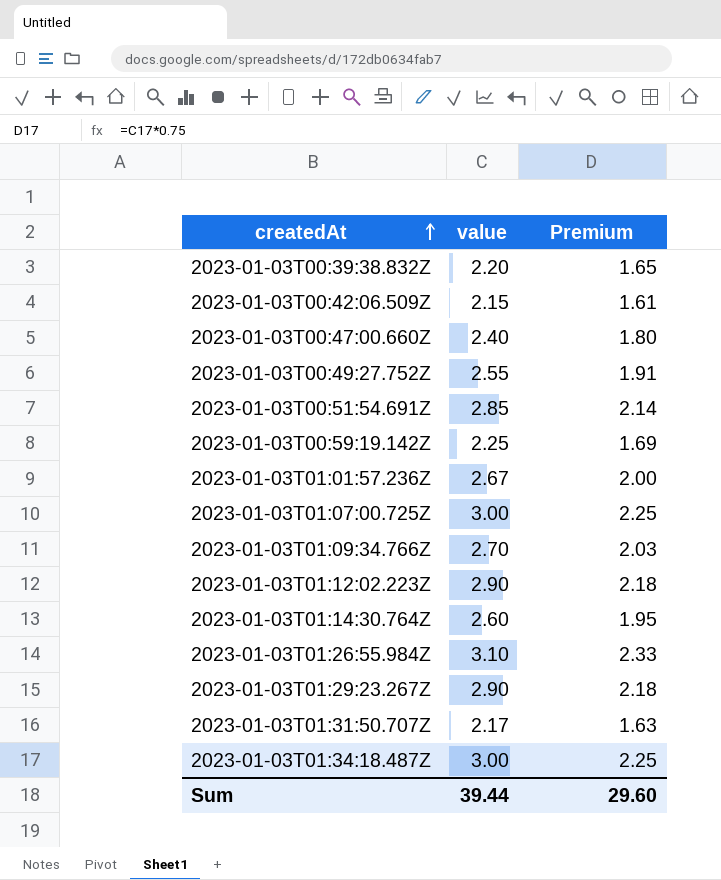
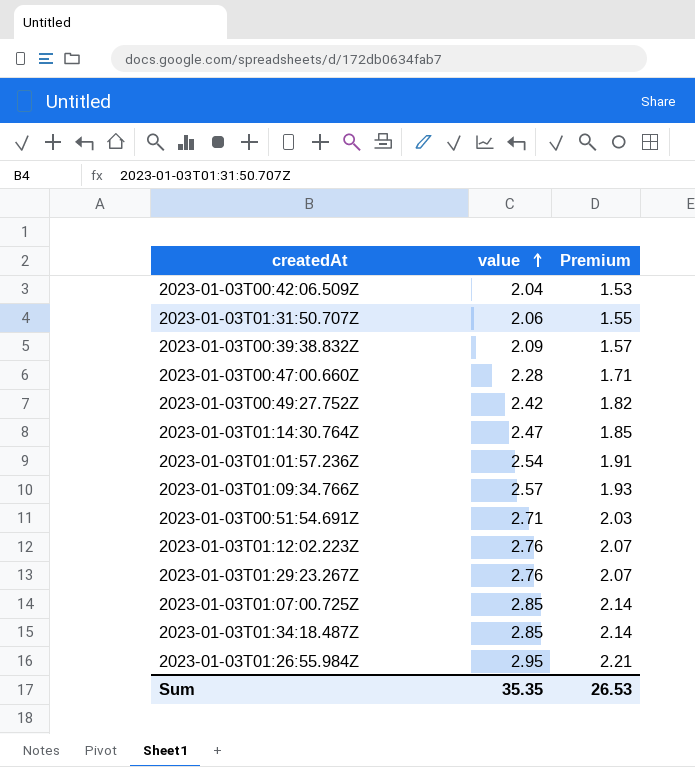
row order: createdAt ascending -> value ascending
row 2023-01-03T00:59:19.142Z: 2.25 | 1.69 -> none
2023-01-03T00:42:06.509Z | value: 2.15 -> 2.04
2023-01-03T00:42:06.509Z | Premium: 1.61 -> 1.53
2023-01-03T01:31:50.707Z | value: 2.17 -> 2.06
2023-01-03T01:31:50.707Z | Premium: 1.63 -> 1.55
2023-01-03T00:39:38.832Z | value: 2.20 -> 2.09
2023-01-03T00:39:38.832Z | Premium: 1.65 -> 1.57
2023-01-03T00:47:00.660Z | value: 2.40 -> 2.28
2023-01-03T00:47:00.660Z | Premium: 1.80 -> 1.71
2023-01-03T00:49:27.752Z | value: 2.55 -> 2.42
2023-01-03T00:49:27.752Z | Premium: 1.91 -> 1.82
2023-01-03T01:14:30.764Z | value: 2.60 -> 2.47
2023-01-03T01:14:30.764Z | Premium: 1.95 -> 1.85
2023-01-03T01:01:57.236Z | value: 2.67 -> 2.54
2023-01-03T01:01:57.236Z | Premium: 2.00 -> 1.91
2023-01-03T01:09:34.766Z | value: 2.70 -> 2.57
2023-01-03T01:09:34.766Z | Premium: 2.03 -> 1.93
2023-01-03T00:51:54.691Z | value: 2.85 -> 2.71
2023-01-03T00:51:54.691Z | Premium: 2.14 -> 2.03
2023-01-03T01:12:02.223Z | value: 2.90 -> 2.76
2023-01-03T01:12:02.223Z | Premium: 2.18 -> 2.07
2023-01-03T01:29:23.267Z | value: 2.90 -> 2.76
2023-01-03T01:29:23.267Z | Premium: 2.18 -> 2.07
2023-01-03T01:07:00.725Z | value: 3.00 -> 2.85
2023-01-03T01:07:00.725Z | Premium: 2.25 -> 2.14
2023-01-03T01:34:18.487Z | value: 3.00 -> 2.85
2023-01-03T01:34:18.487Z | Premium: 2.25 -> 2.14
2023-01-03T01:26:55.984Z | value: 3.10 -> 2.95
2023-01-03T01:26:55.984Z | Premium: 2.33 -> 2.21
Sum | value: 39.44 -> 35.35
Sum | Premium: 29.60 -> 26.53

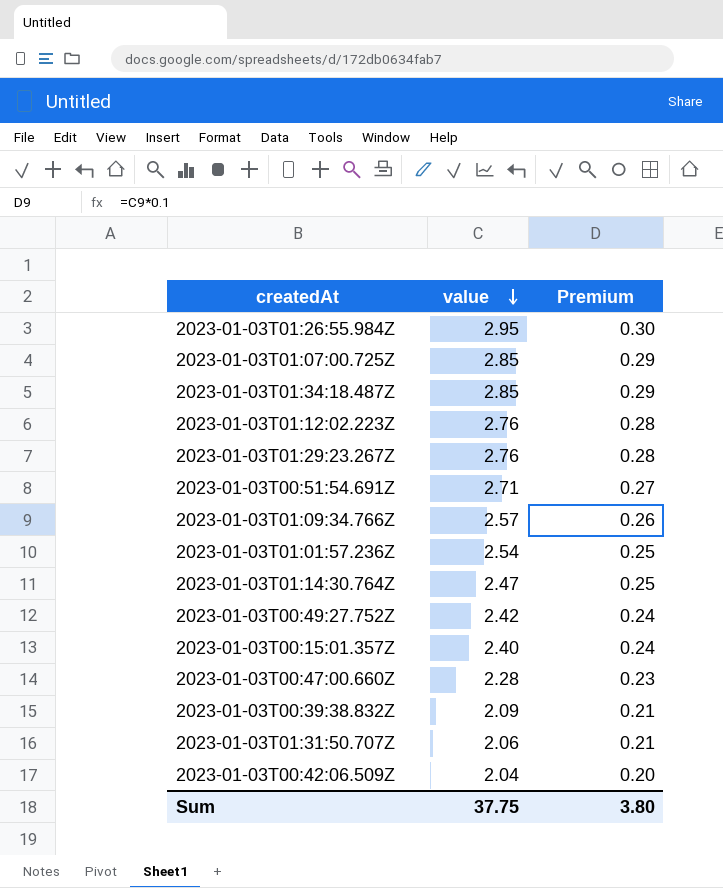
row order: value ascending -> value descending
column Premium | formula: [value] * 0.75 -> [value] * 0.1
row 2023-01-03T00:15:01.357Z: none -> 2.40 | 0.24
Sum | value: 35.35 -> 37.75
Sum | Premium: 26.53 -> 3.80

